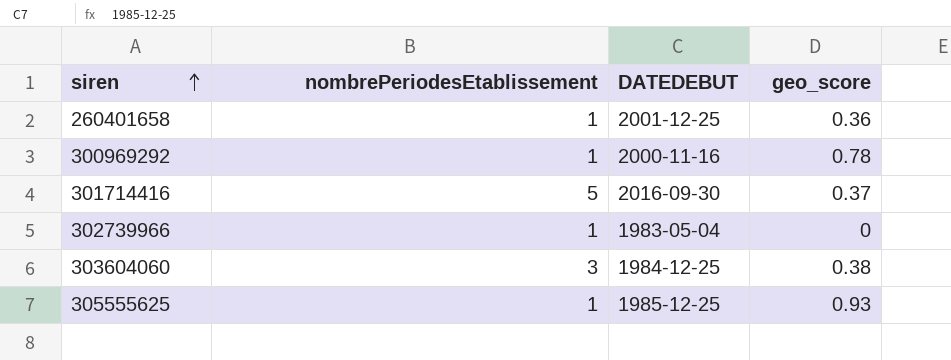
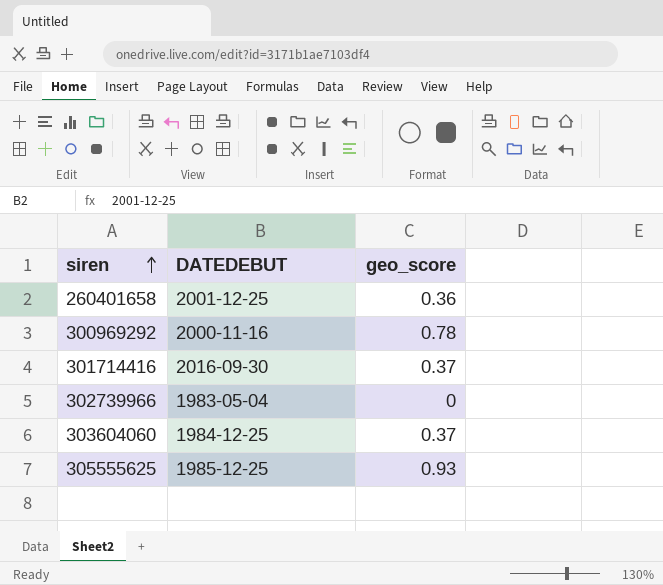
column nombrePeriodesEtablissement | position: 2 -> none
303604060 | geo_score: 0.38 -> 0.37

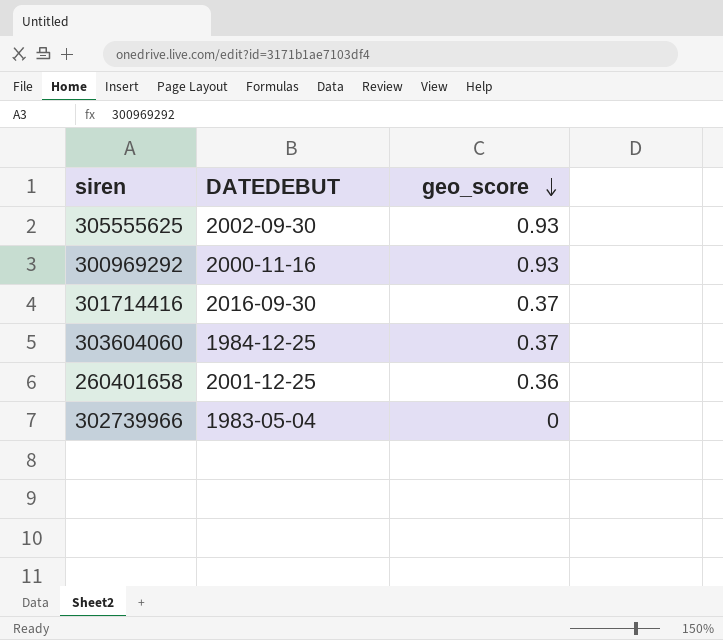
row order: siren ascending -> geo_score descending
305555625 | DATEDEBUT: 1985-12-25 -> 2002-09-30
300969292 | geo_score: 0.78 -> 0.93

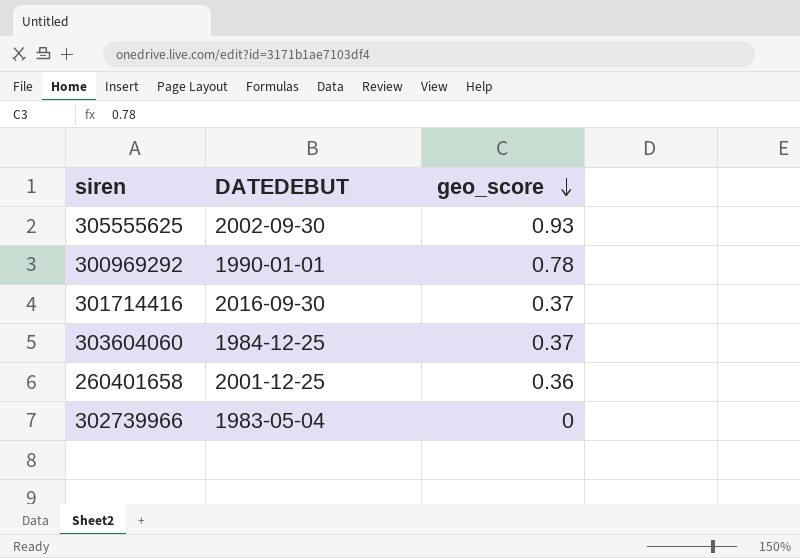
300969292 | DATEDEBUT: 2000-11-16 -> 1990-01-01
300969292 | geo_score: 0.93 -> 0.78

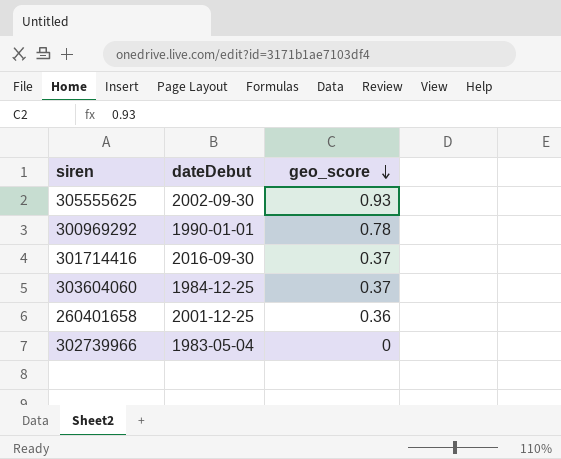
column name: DATEDEBUT -> dateDebut

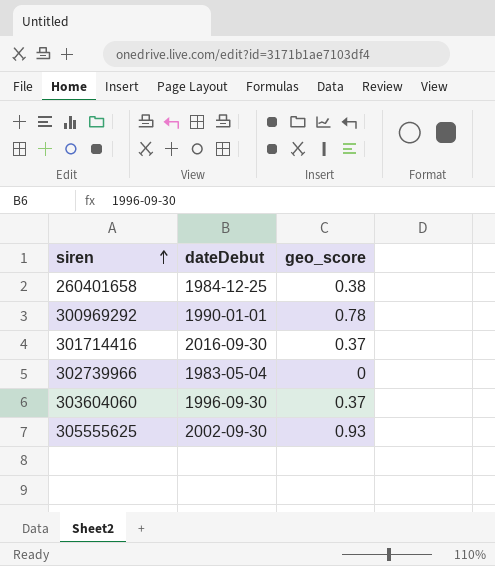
row order: geo_score descending -> siren ascending
260401658 | dateDebut: 2001-12-25 -> 1984-12-25
260401658 | geo_score: 0.36 -> 0.38
303604060 | dateDebut: 1984-12-25 -> 1996-09-30

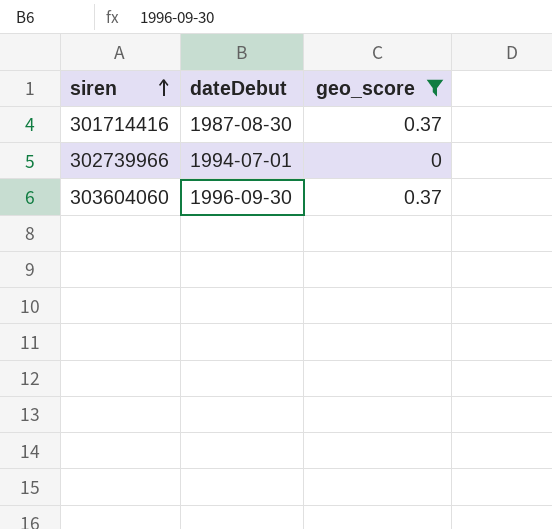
filter: none -> geo_score <= 0.37
301714416 | dateDebut: 2016-09-30 -> 1987-08-30
302739966 | dateDebut: 1983-05-04 -> 1994-07-01

